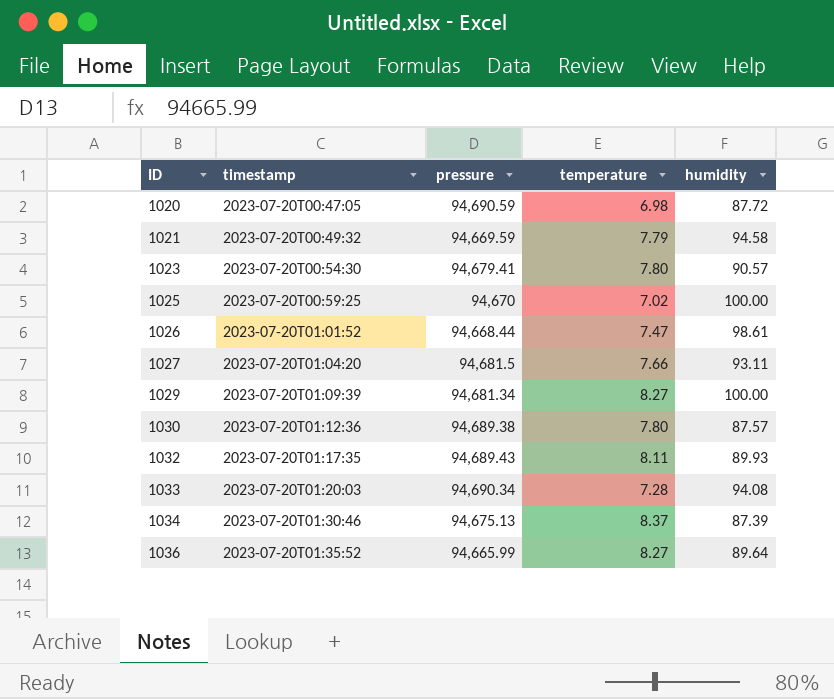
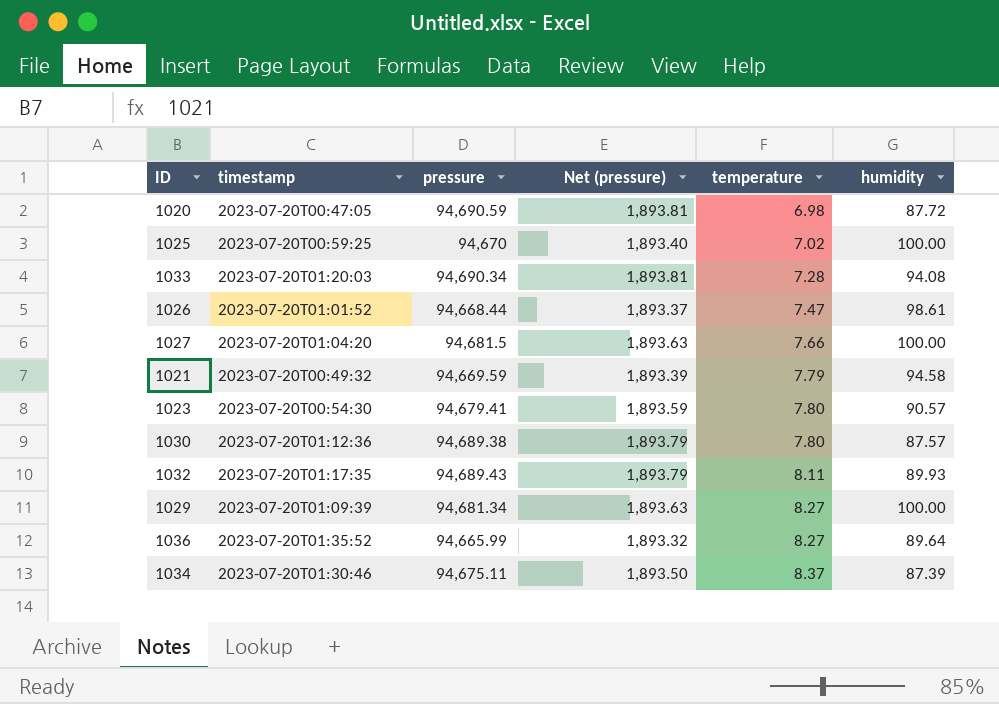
row order: ID ascending -> temperature ascending
column Net (pressure) | formula: none -> [pressure] * 0.02
1027 | humidity: 93.11 -> 100.00
1034 | pressure: 94,675.13 -> 94,675.11

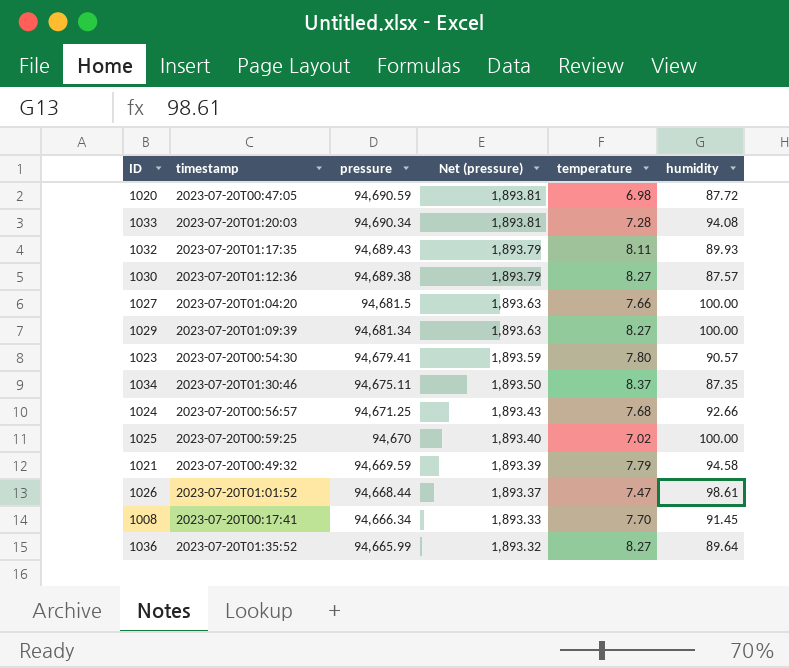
row order: temperature ascending -> pressure descending
1030 | temperature: 7.80 -> 8.27
1034 | humidity: 87.39 -> 87.35
row 1024: none -> 2023-07-20T00:56:57 | 94,671.25 | 1,893.43 | 7.68 | 92.66
row 1008: none -> 2023-07-20T00:17:41 | 94,666.34 | 1,893.33 | 7.70 | 91.45

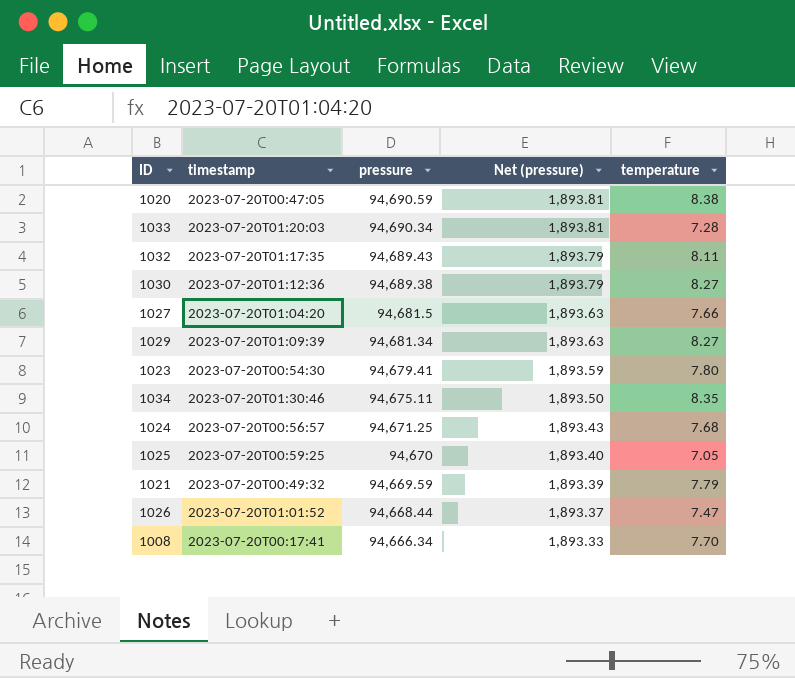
column humidity | position: 6 -> none
row 1036: 2023-07-20T01:35:52 | 94,665.99 | 1,893.32 | 8.27 | 89.64 -> none
1020 | temperature: 6.98 -> 8.38
1034 | temperature: 8.37 -> 8.35
1025 | temperature: 7.02 -> 7.05

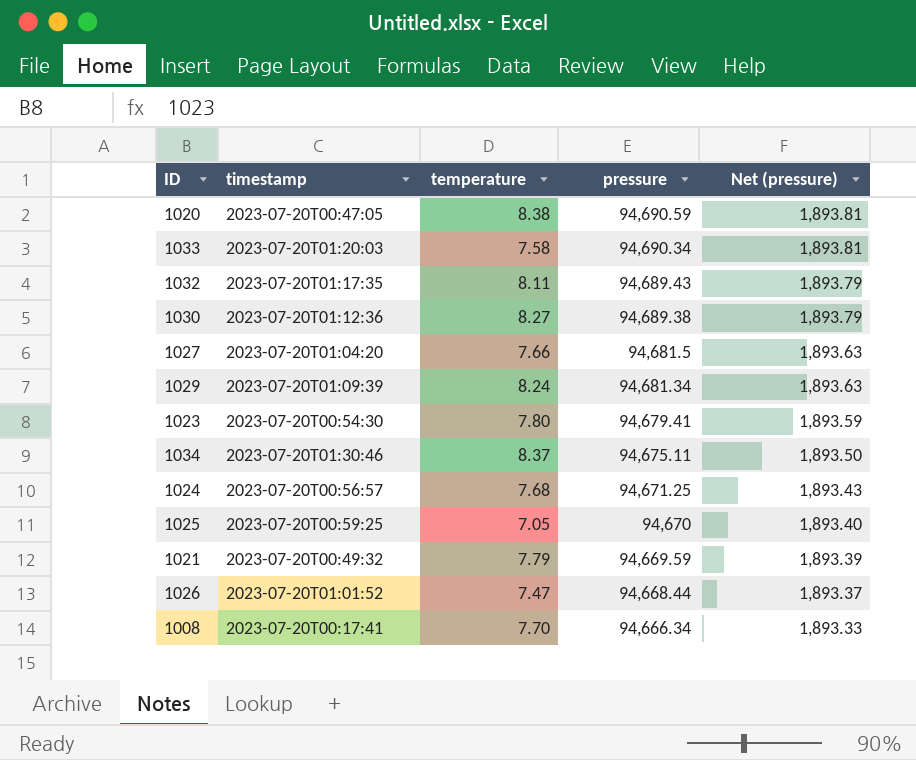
column temperature | position: 5 -> 3
1033 | temperature: 7.28 -> 7.58
1029 | temperature: 8.27 -> 8.24
1034 | temperature: 8.35 -> 8.37

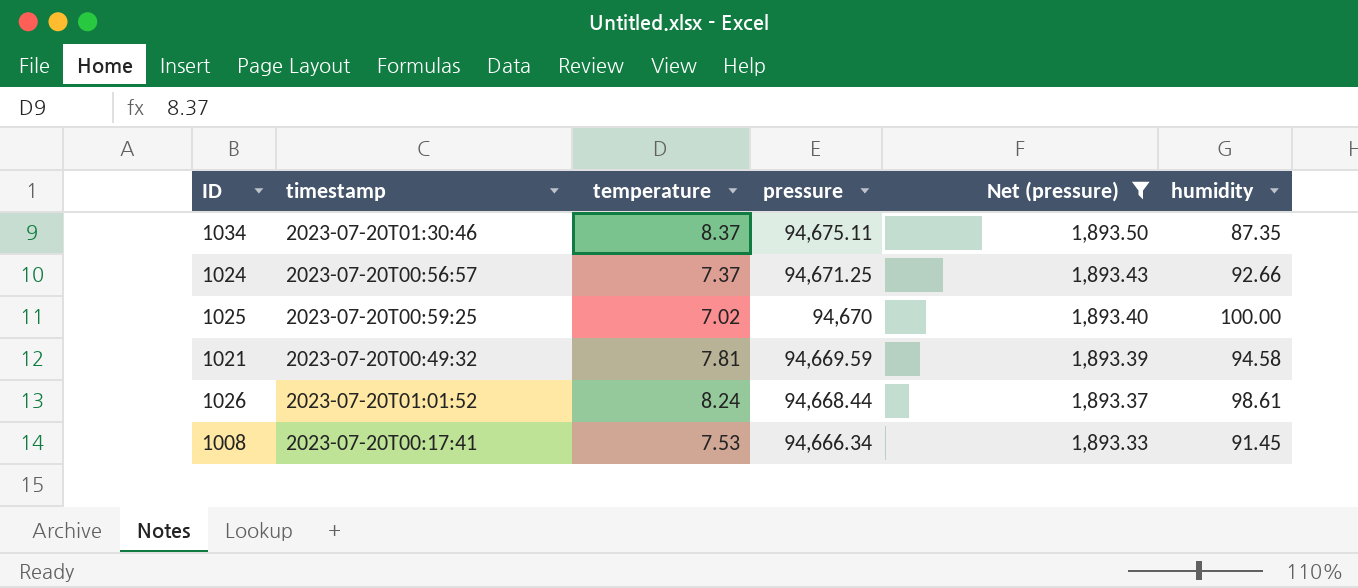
filter: none -> Net (pressure) <= 1,893.50
column humidity | position: none -> 6
1024 | temperature: 7.68 -> 7.37
1025 | temperature: 7.05 -> 7.02
1021 | temperature: 7.79 -> 7.81
1026 | temperature: 7.47 -> 8.24
1008 | temperature: 7.70 -> 7.53

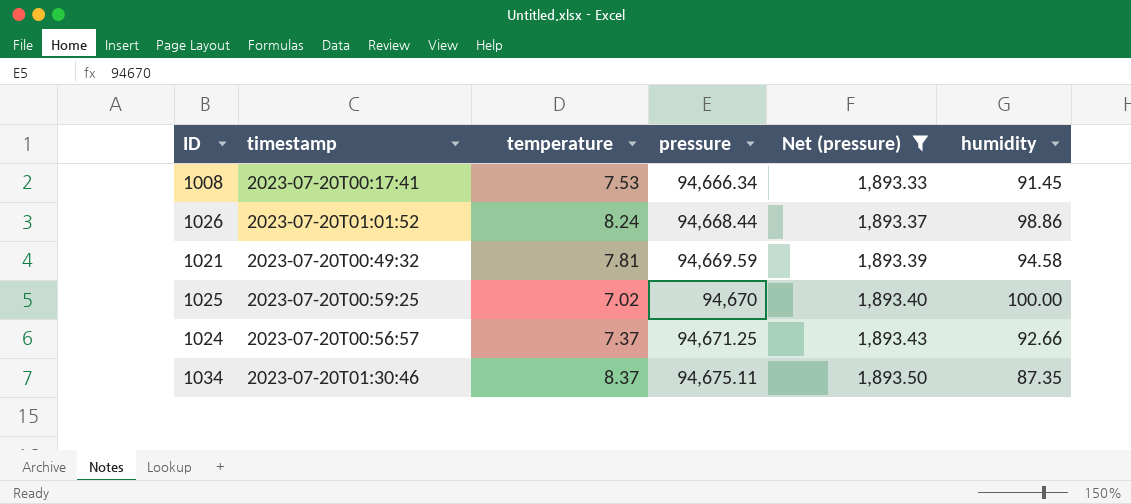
row order: pressure descending -> pressure ascending
1026 | humidity: 98.61 -> 98.86

